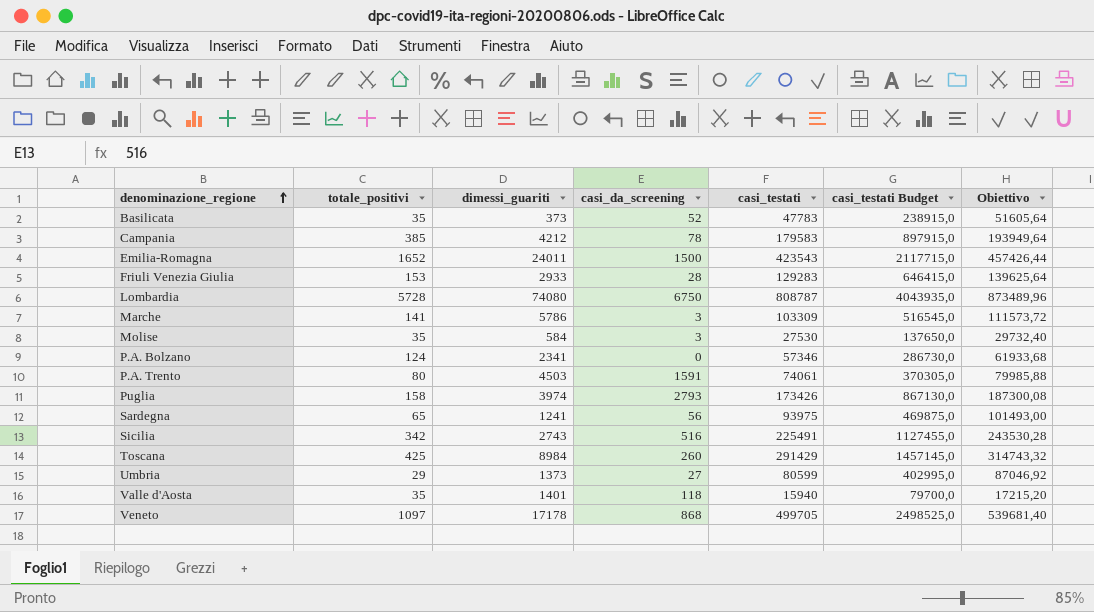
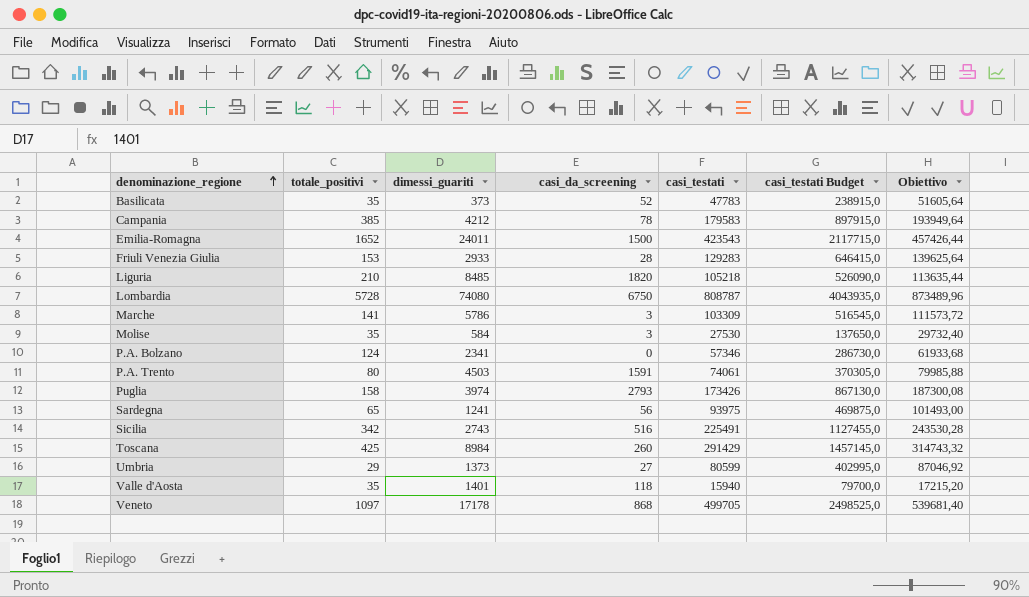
row Liguria: none -> 210 | 8485 | 1820 | 105218 | 526090,0 | 113635,44

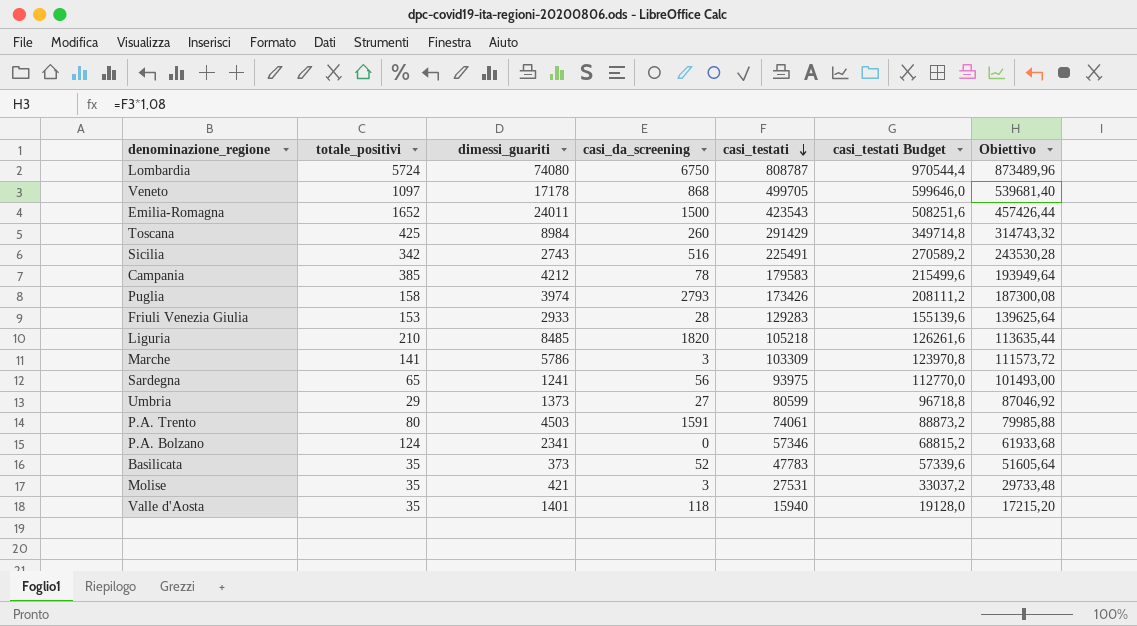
row order: denominazione_regione ascending -> casi_testati descending
column casi_testati Budget | formula: [casi_testati] * 5 -> [casi_testati] * 1,2
Lombardia | totale_positivi: 5728 -> 5724
Molise | dimessi_guariti: 584 -> 421
Molise | casi_testati: 27530 -> 27531
Molise | Obiettivo: 29732,40 -> 29733,48

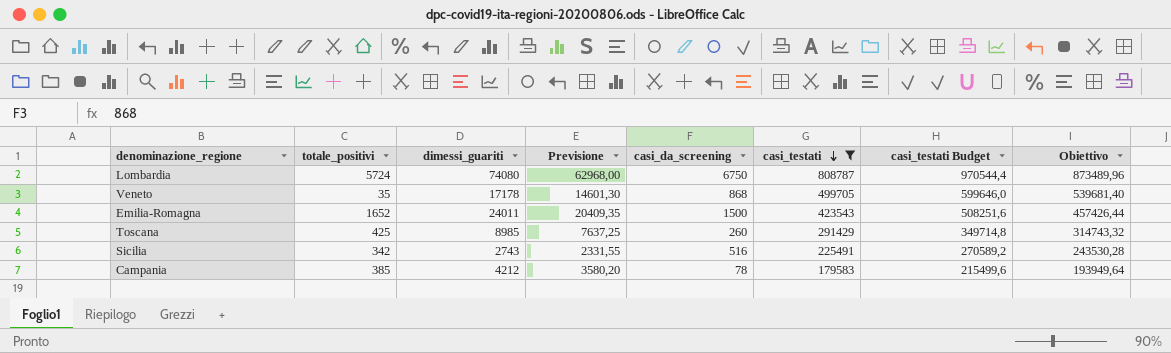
filter: none -> casi_testati >= 179583
column Previsione | formula: none -> [dimessi_guariti] * 0,85
Veneto | totale_positivi: 1097 -> 35
Toscana | dimessi_guariti: 8984 -> 8985

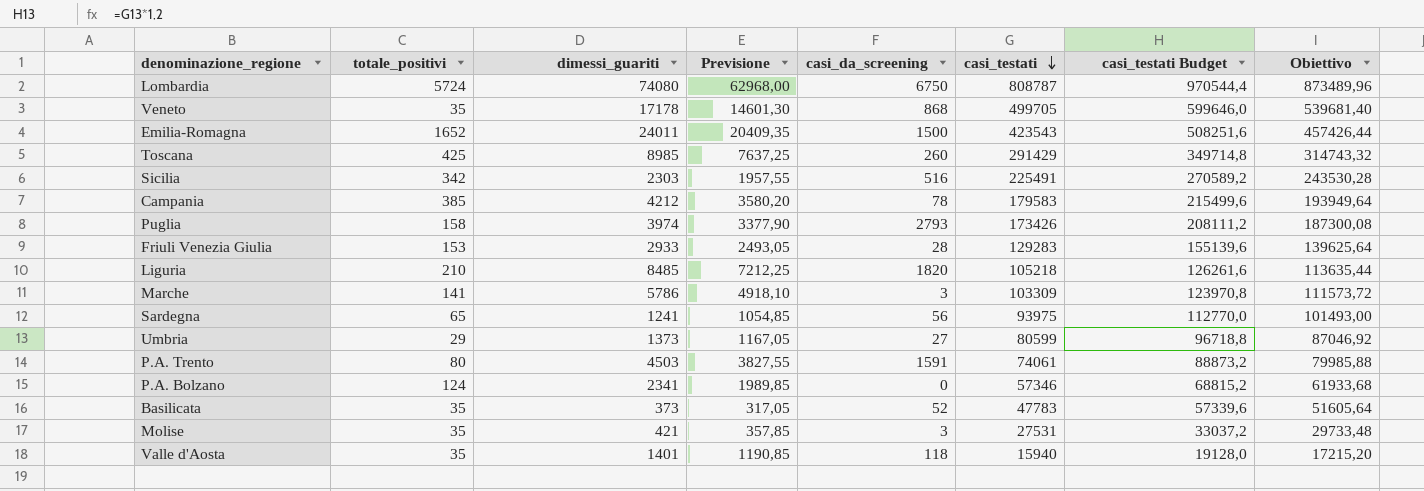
filter: casi_testati >= 179583 -> none
Sicilia | dimessi_guariti: 2743 -> 2303
Sicilia | Previsione: 2331,55 -> 1957,55

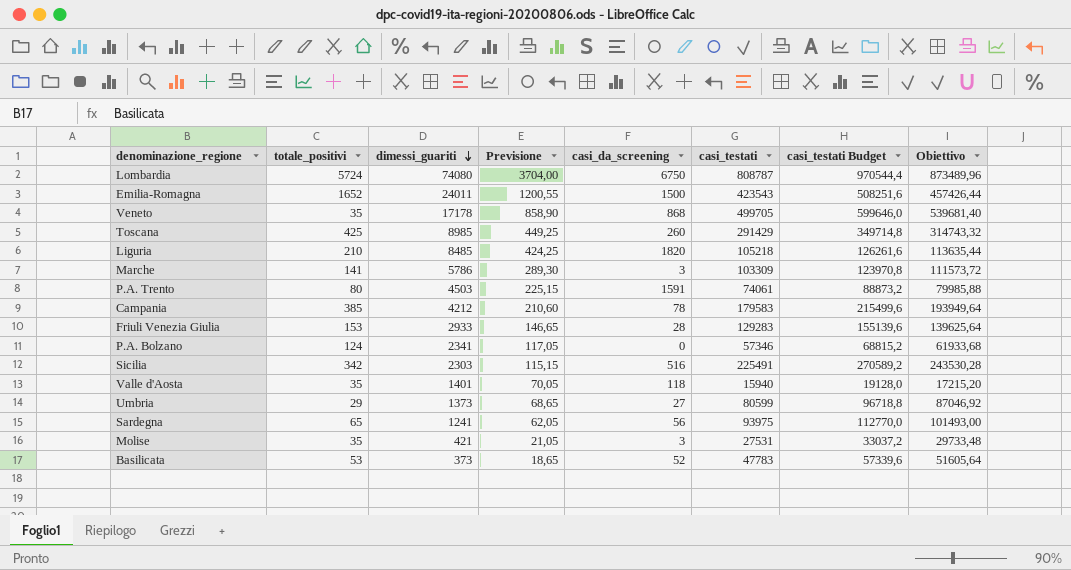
row order: casi_testati descending -> dimessi_guariti descending
column Previsione | formula: [dimessi_guariti] * 0,85 -> [dimessi_guariti] * 0,05
row Puglia: 158 | 3974 | 3377,90 | 2793 | 173426 | 208111,2 | 187300,08 -> none
Basilicata | totale_positivi: 35 -> 53

